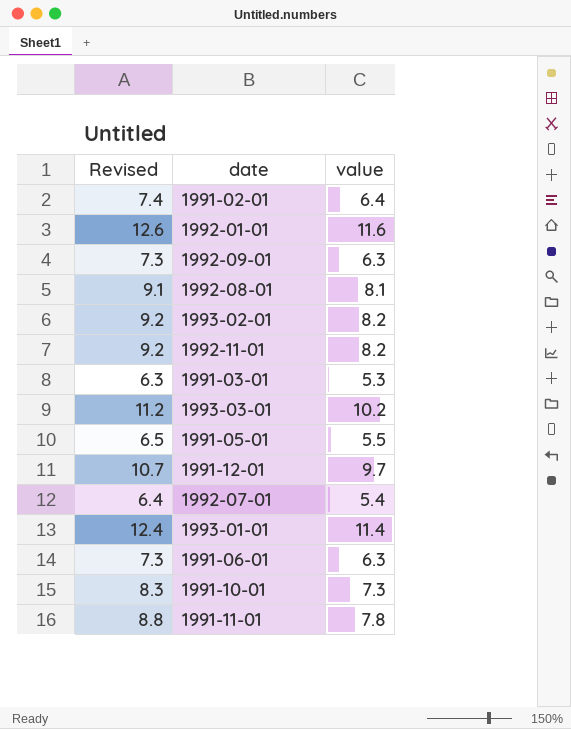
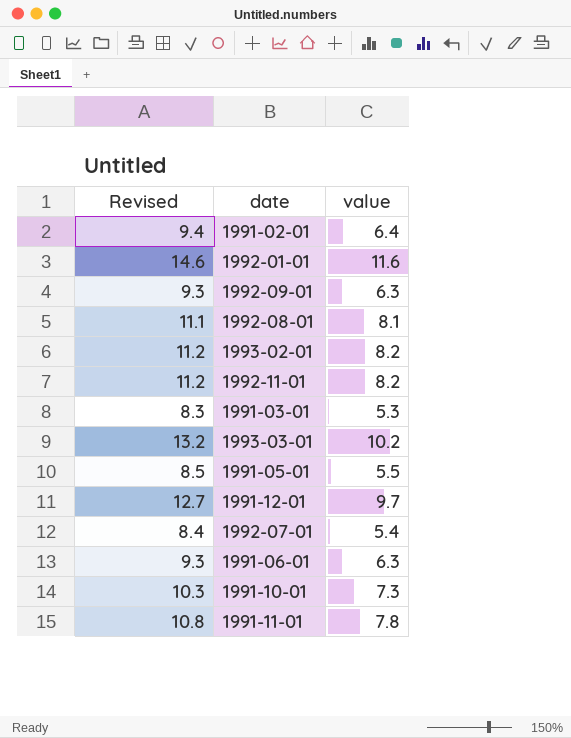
column Revised | formula: [value] + 1 -> [value] + 3
row 1993-01-01: 12.4 | 11.4 -> none

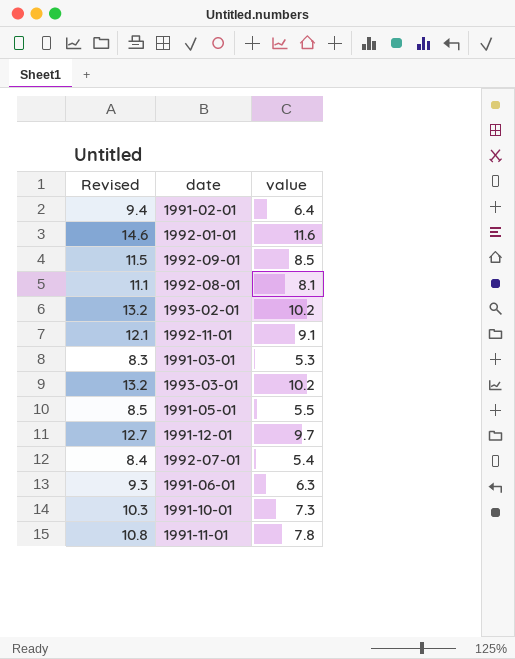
1992-09-01 | Revised: 9.3 -> 11.5
1992-09-01 | value: 6.3 -> 8.5
1993-02-01 | Revised: 11.2 -> 13.2
1993-02-01 | value: 8.2 -> 10.2
1992-11-01 | Revised: 11.2 -> 12.1
1992-11-01 | value: 8.2 -> 9.1

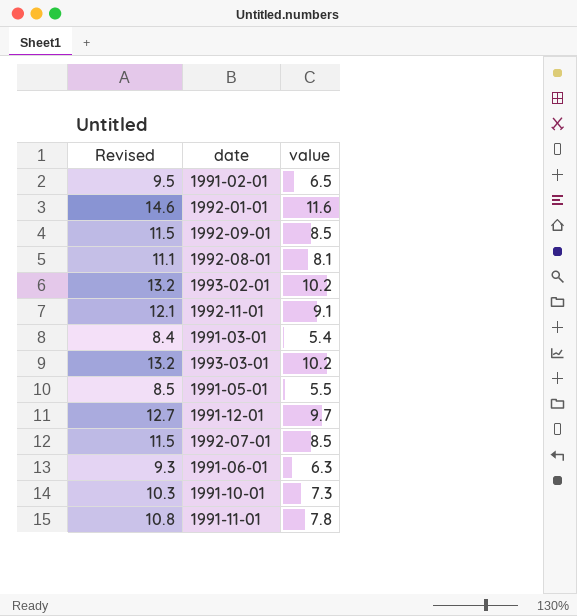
1991-02-01 | Revised: 9.4 -> 9.5
1991-02-01 | value: 6.4 -> 6.5
1991-03-01 | Revised: 8.3 -> 8.4
1991-03-01 | value: 5.3 -> 5.4
1992-07-01 | Revised: 8.4 -> 11.5
1992-07-01 | value: 5.4 -> 8.5

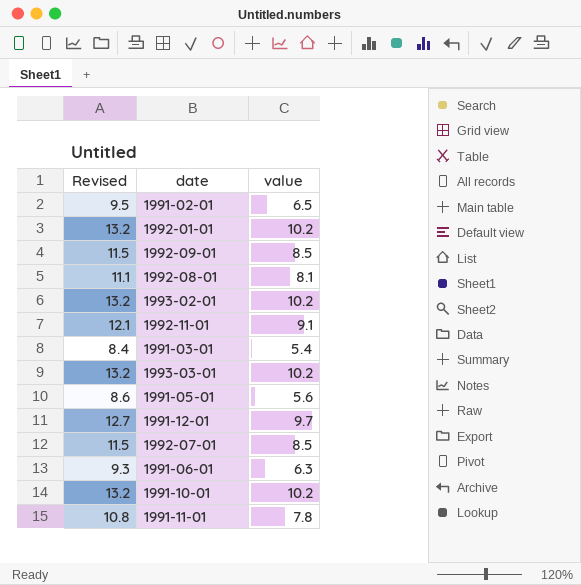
1992-01-01 | Revised: 14.6 -> 13.2
1992-01-01 | value: 11.6 -> 10.2
1991-05-01 | Revised: 8.5 -> 8.6
1991-05-01 | value: 5.5 -> 5.6
1991-10-01 | Revised: 10.3 -> 13.2
1991-10-01 | value: 7.3 -> 10.2

